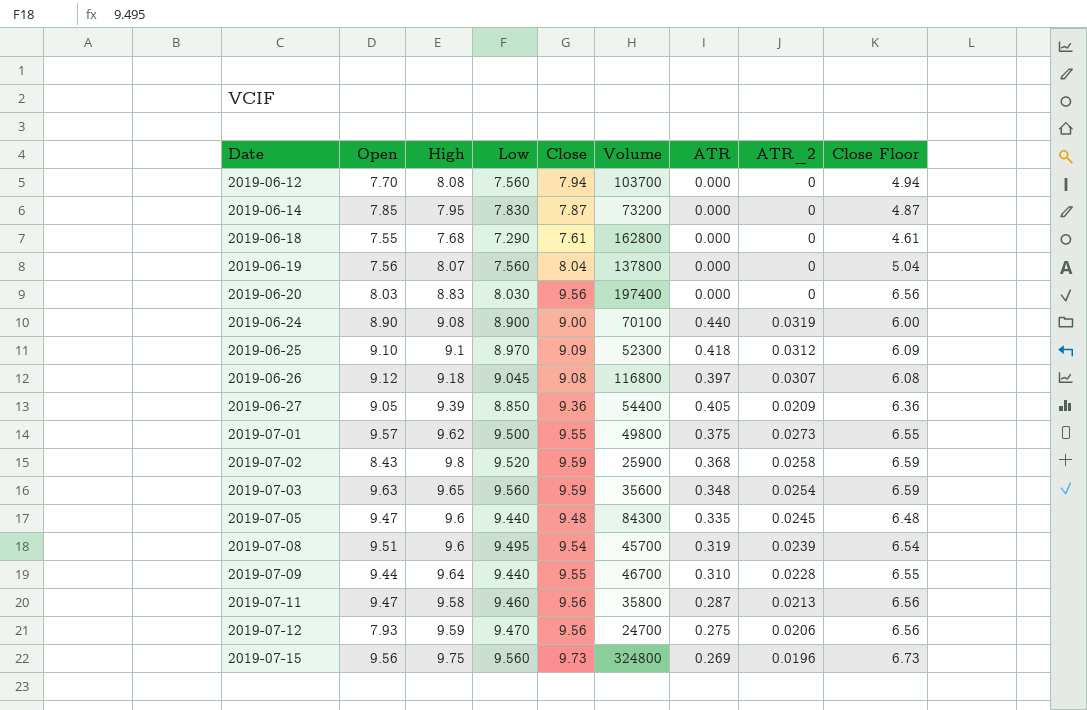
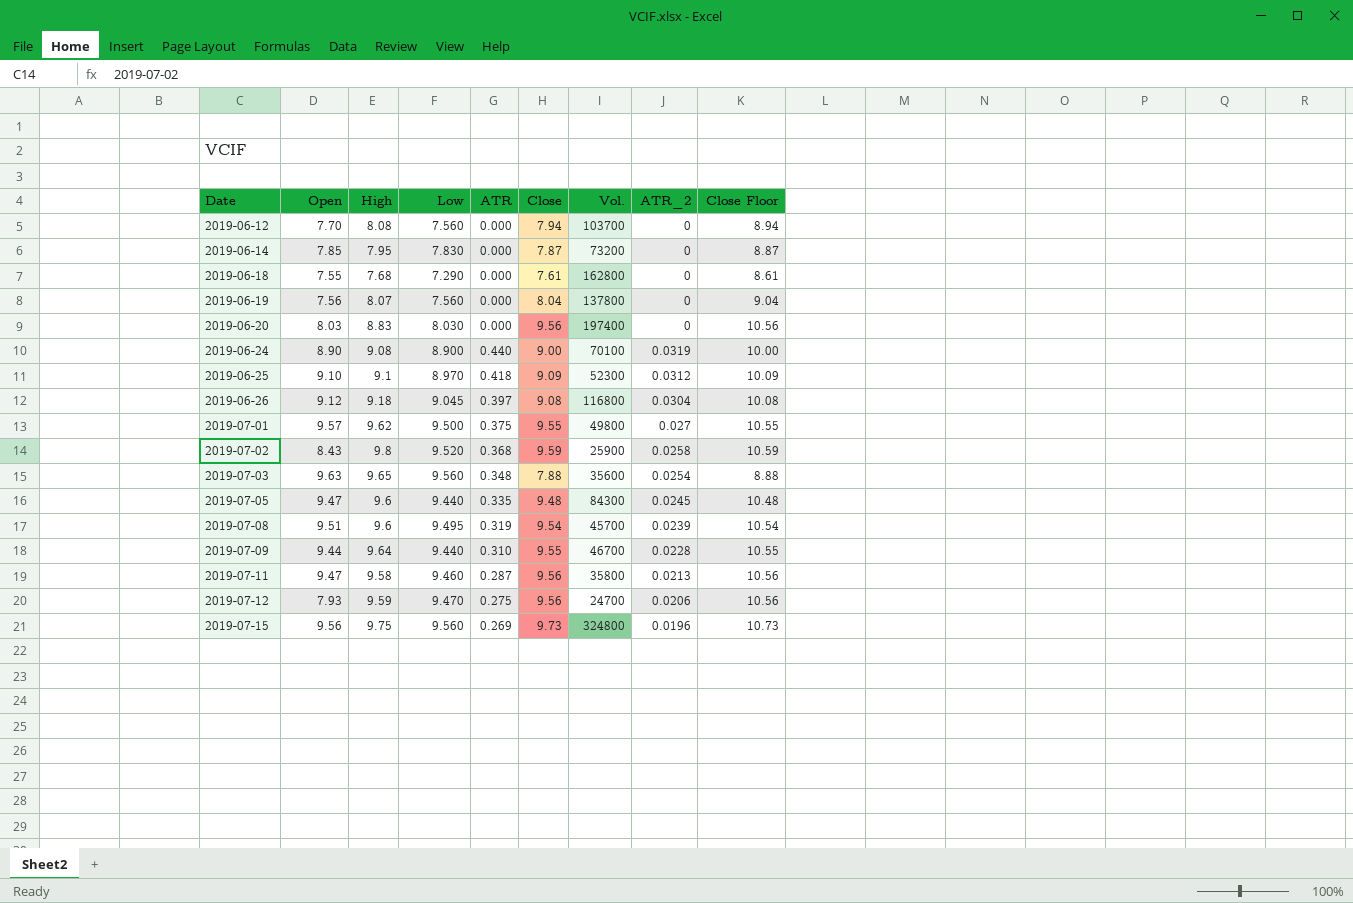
column ATR | position: 7 -> 5
column name: Volume -> Vol.
column Close Floor | formula: [Close] - 3 -> [Close] + 1
row 2019-06-27: 9.05 | 9.39 | 8.850 | 9.36 | 54400 | 0.405 | 0.0209 | 6.36 -> none
2019-06-26 | ATR_2: 0.0307 -> 0.0304
2019-07-01 | ATR_2: 0.0273 -> 0.027
2019-07-03 | Close: 9.59 -> 7.88

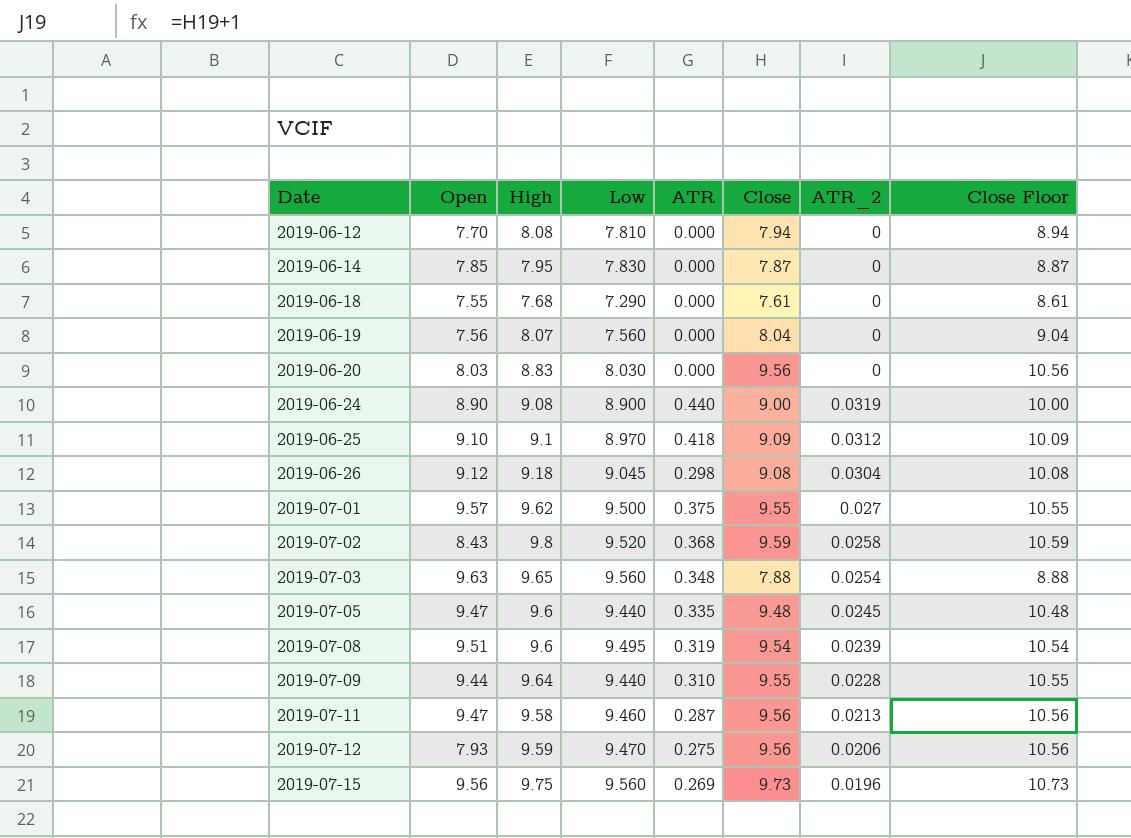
column Vol. | position: 7 -> none
2019-06-12 | Low: 7.560 -> 7.810
2019-06-26 | ATR: 0.397 -> 0.298

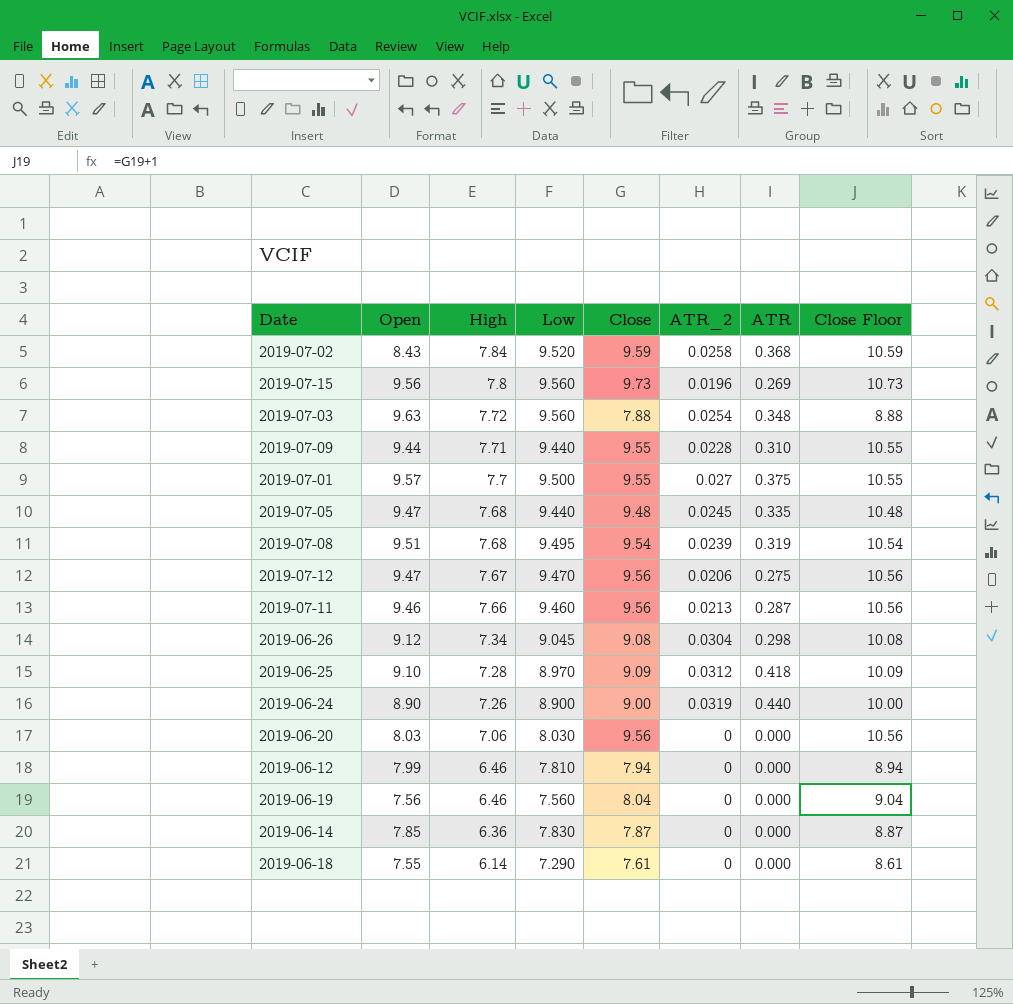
row order: Date ascending -> High descending
column ATR | position: 5 -> 7
2019-07-02 | High: 9.8 -> 7.84
2019-07-15 | High: 9.75 -> 7.8
2019-07-03 | High: 9.65 -> 7.72
2019-07-09 | High: 9.64 -> 7.71
2019-07-01 | High: 9.62 -> 7.7
2019-07-05 | High: 9.6 -> 7.68
2019-07-08 | High: 9.6 -> 7.68
2019-07-12 | Open: 7.93 -> 9.47
2019-07-12 | High: 9.59 -> 7.67
2019-07-11 | Open: 9.47 -> 9.46
2019-07-11 | High: 9.58 -> 7.66
2019-06-26 | High: 9.18 -> 7.34
2019-06-25 | High: 9.1 -> 7.28
2019-06-24 | High: 9.08 -> 7.26
2019-06-20 | High: 8.83 -> 7.06
2019-06-12 | Open: 7.70 -> 7.99
2019-06-12 | High: 8.08 -> 6.46
2019-06-19 | High: 8.07 -> 6.46
2019-06-14 | High: 7.95 -> 6.36
2019-06-18 | High: 7.68 -> 6.14

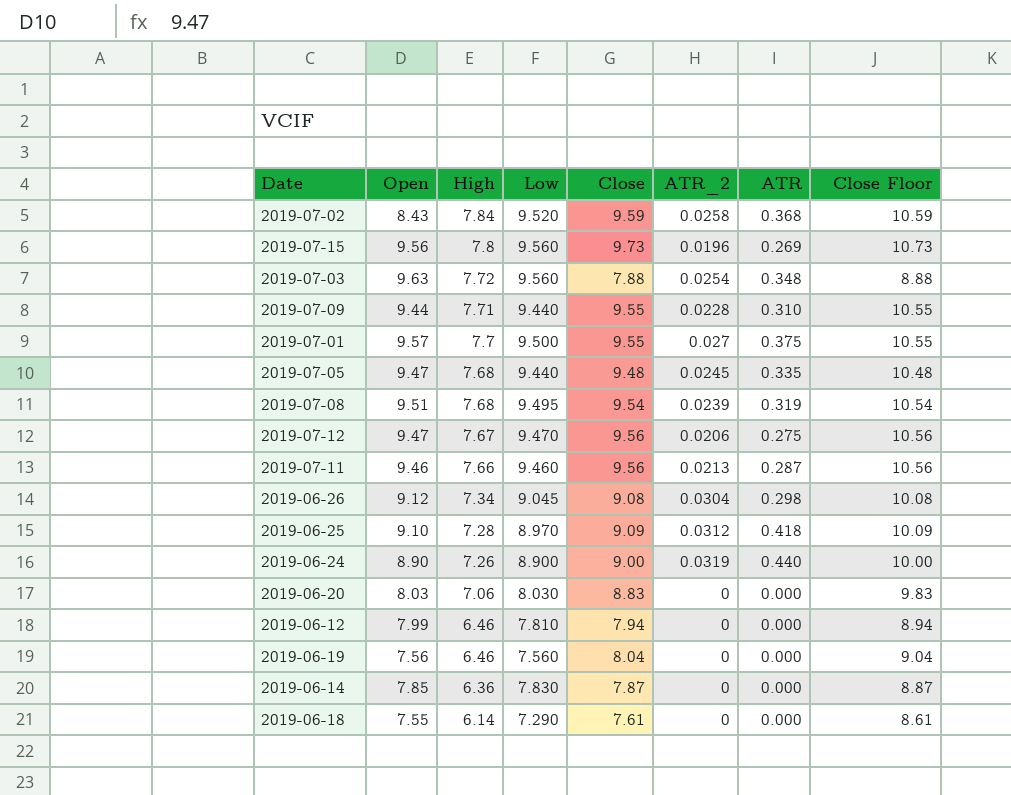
2019-06-20 | Close: 9.56 -> 8.83
2019-06-20 | Close Floor: 10.56 -> 9.83

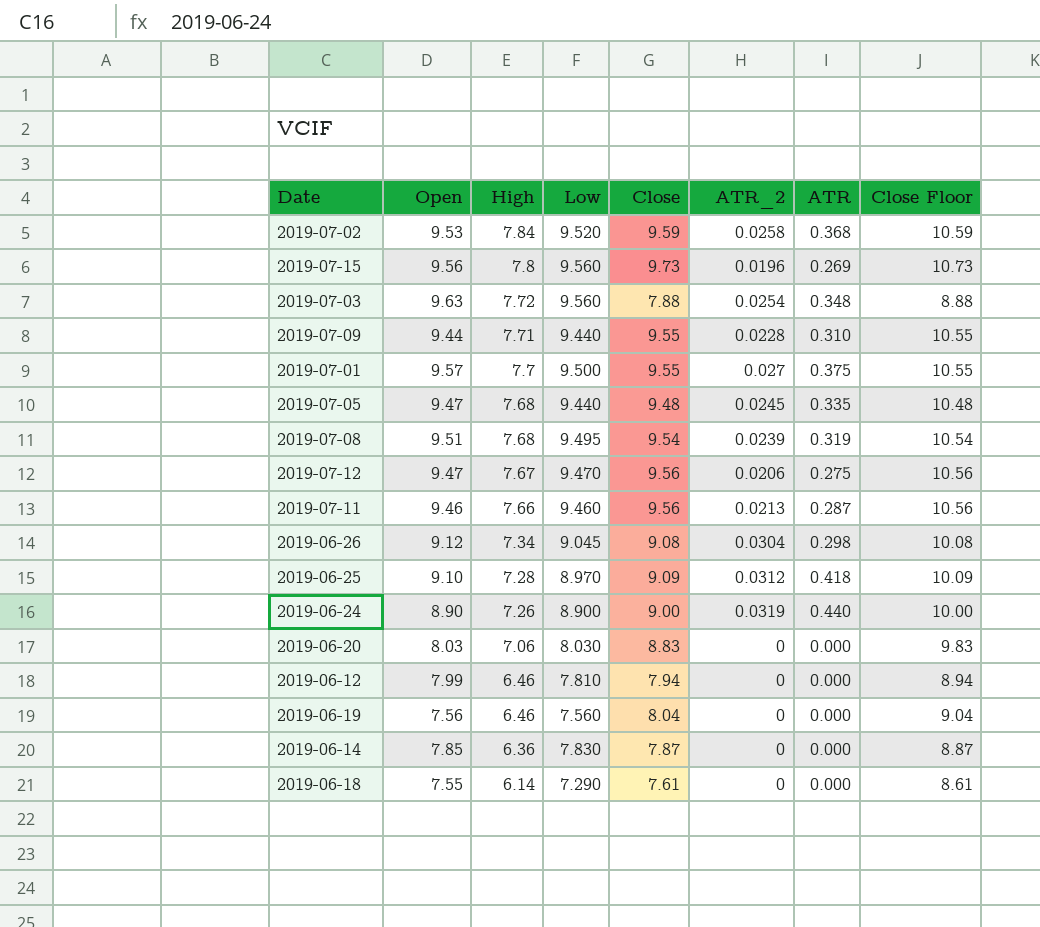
2019-07-02 | Open: 8.43 -> 9.53

